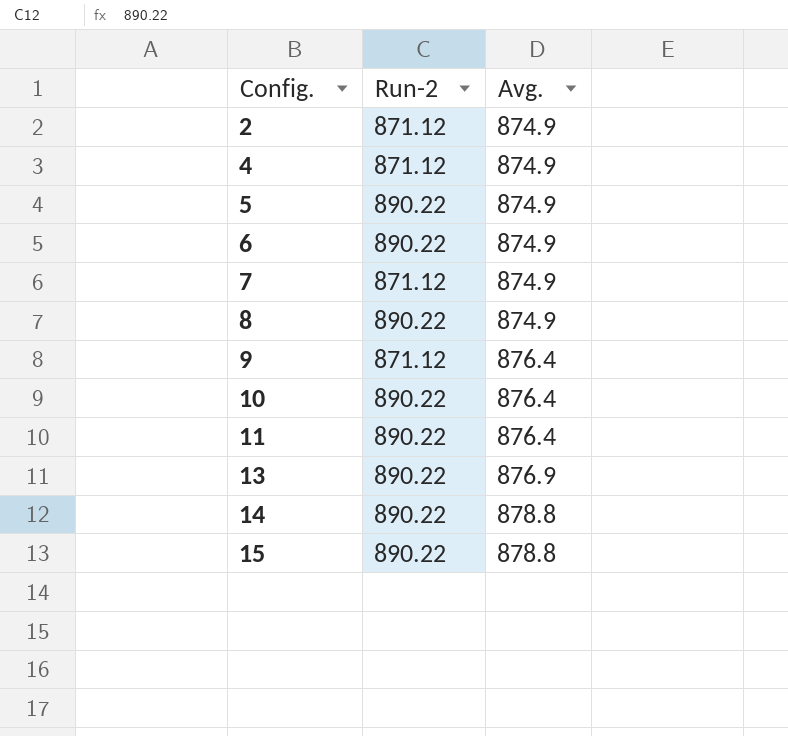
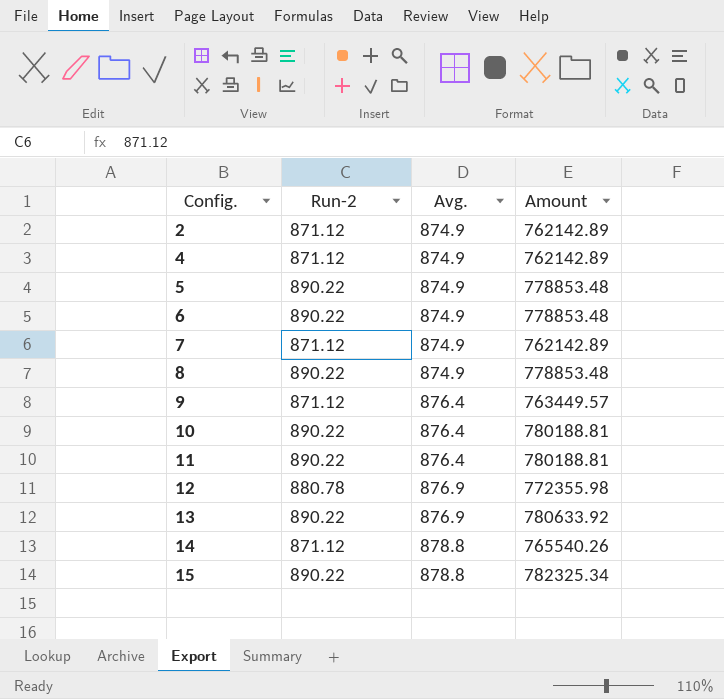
column Amount | formula: none -> [Run-2] * [Avg.]
row 12: none -> 880.78 | 876.9 | 772355.98
14 | Run-2: 890.22 -> 871.12

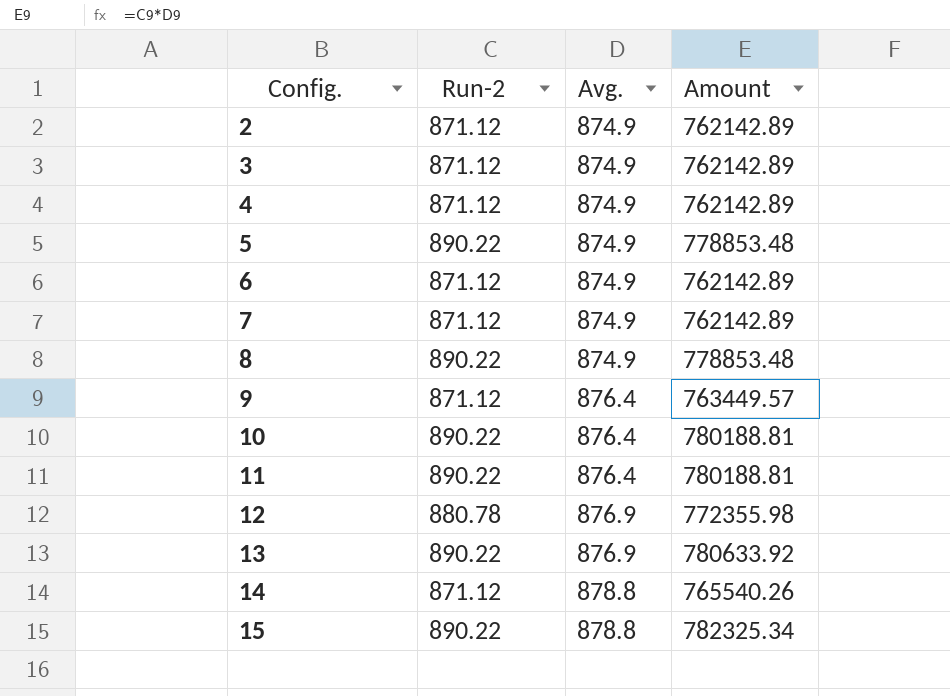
row 3: none -> 871.12 | 874.9 | 762142.89
6 | Run-2: 890.22 -> 871.12
6 | Amount: 778853.48 -> 762142.89

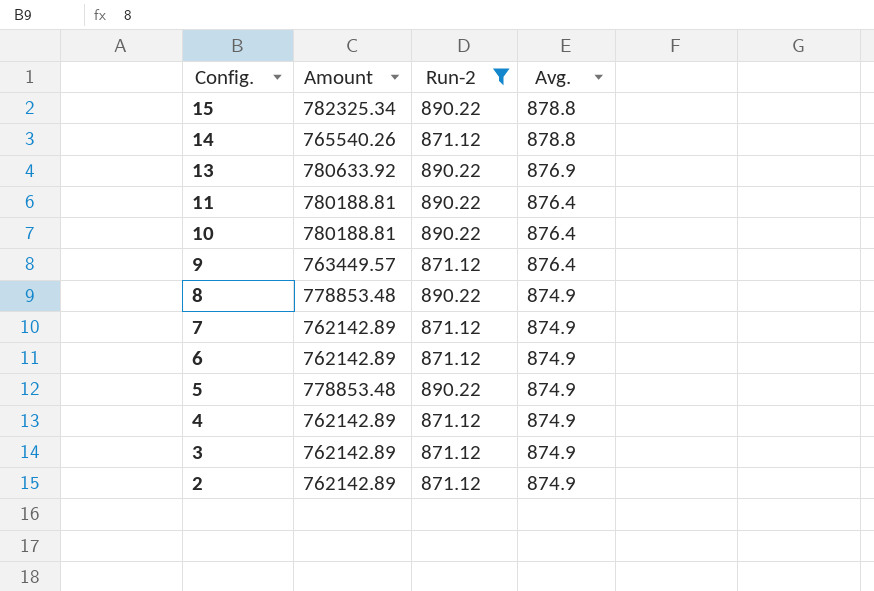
filter: none -> Run-2 != 880.78
row order: Config. ascending -> Config. descending
column Amount | position: 4 -> 2

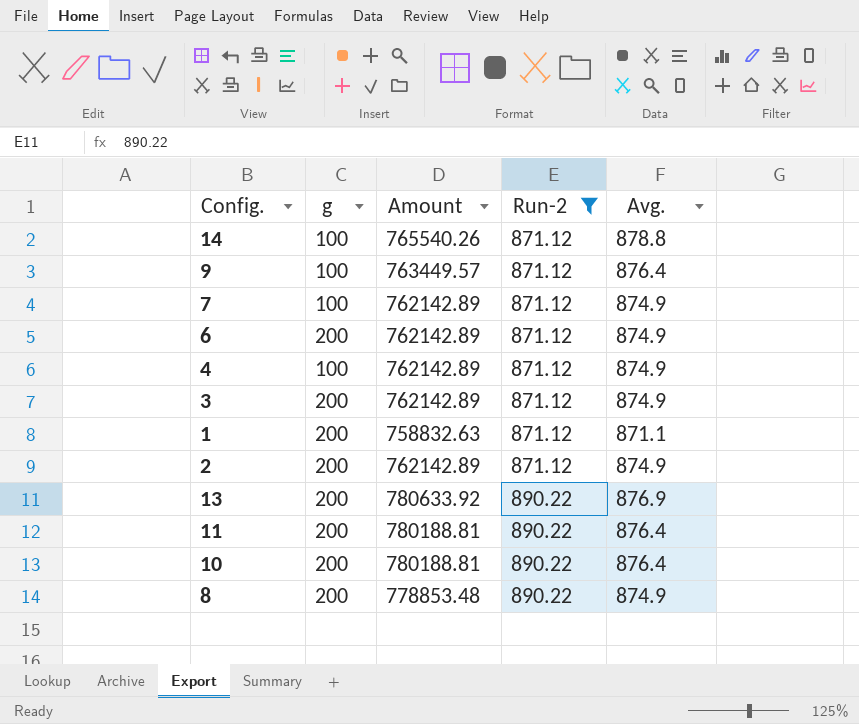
row order: Config. descending -> Run-2 ascending
column g | position: none -> 2
row 15: 782325.34 | 890.22 | 878.8 -> none
row 5: 778853.48 | 890.22 | 874.9 -> none
row 1: none -> 200 | 758832.63 | 871.12 | 871.1

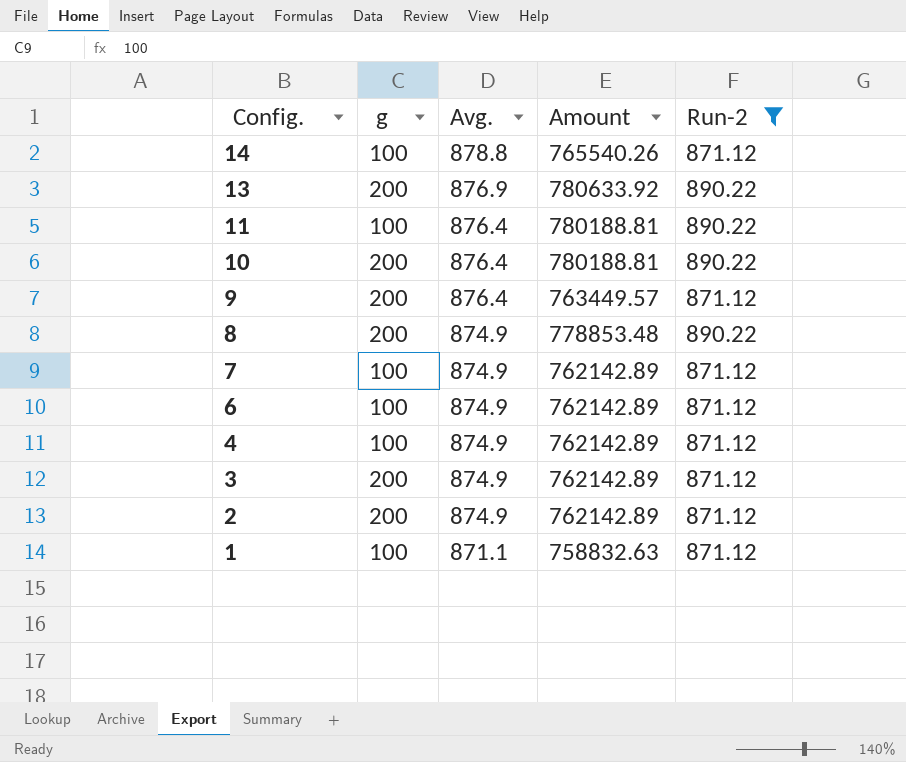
row order: Run-2 ascending -> Config. descending
column Avg. | position: 5 -> 3
11 | g: 200 -> 100
9 | g: 100 -> 200
6 | g: 200 -> 100
1 | g: 200 -> 100

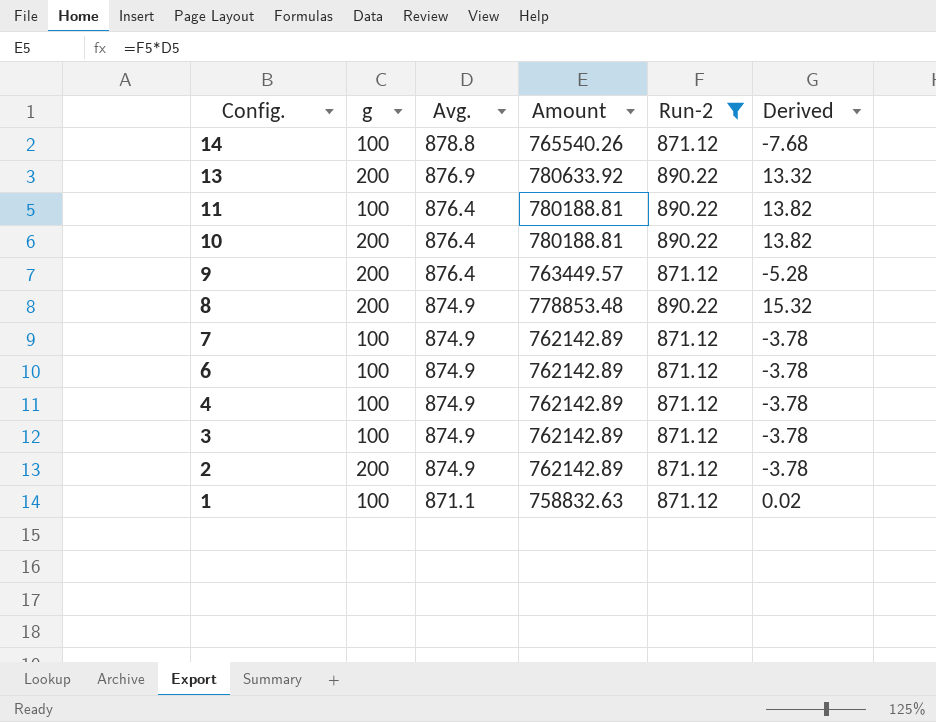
column Derived | formula: none -> [Run-2] - [Avg.]
3 | g: 200 -> 100

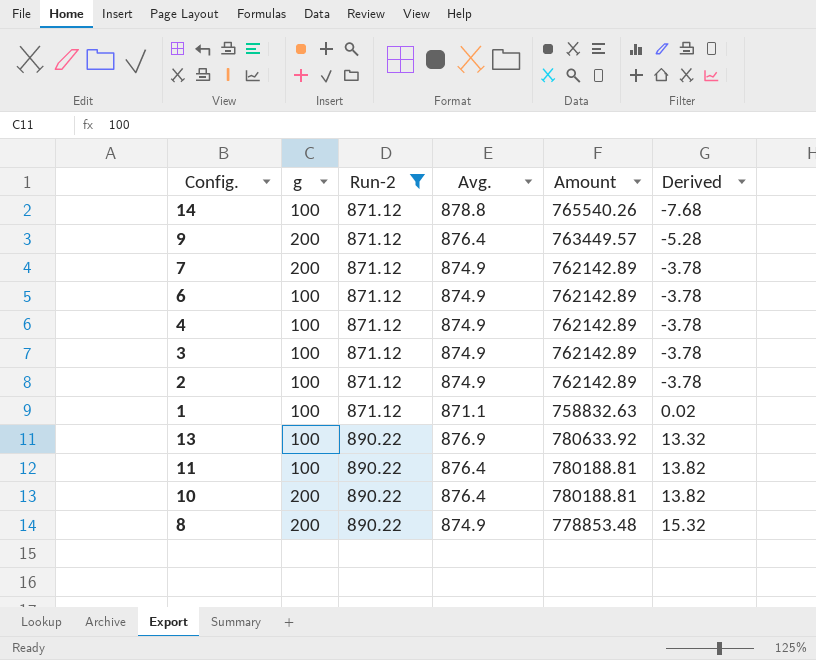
row order: Config. descending -> Run-2 ascending
column Run-2 | position: 5 -> 3
7 | g: 100 -> 200
2 | g: 200 -> 100
13 | g: 200 -> 100

